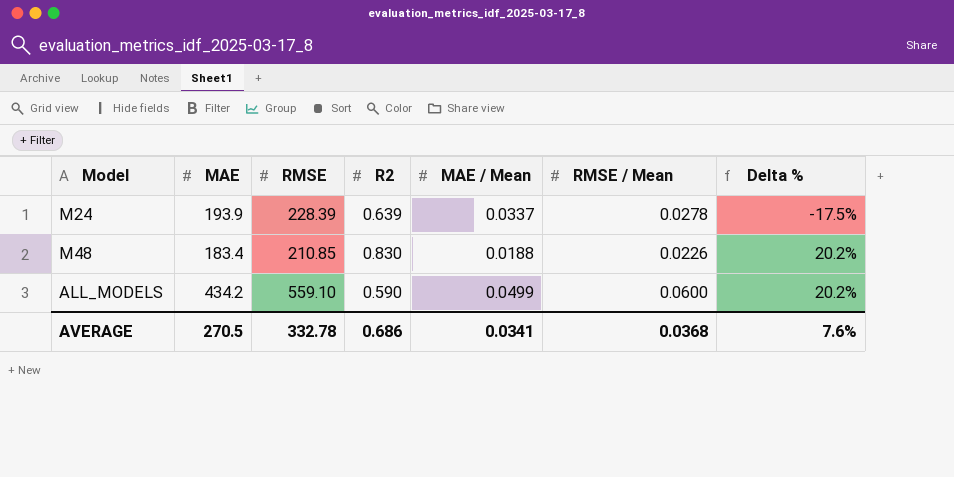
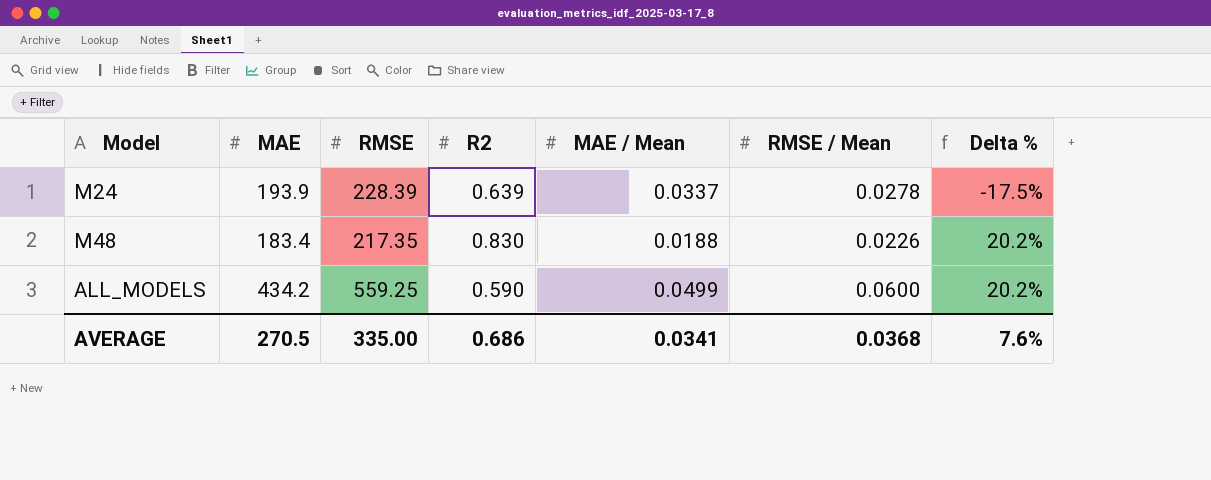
M48 | RMSE: 210.85 -> 217.35
ALL_MODELS | RMSE: 559.10 -> 559.25
AVERAGE | RMSE: 332.78 -> 335.00

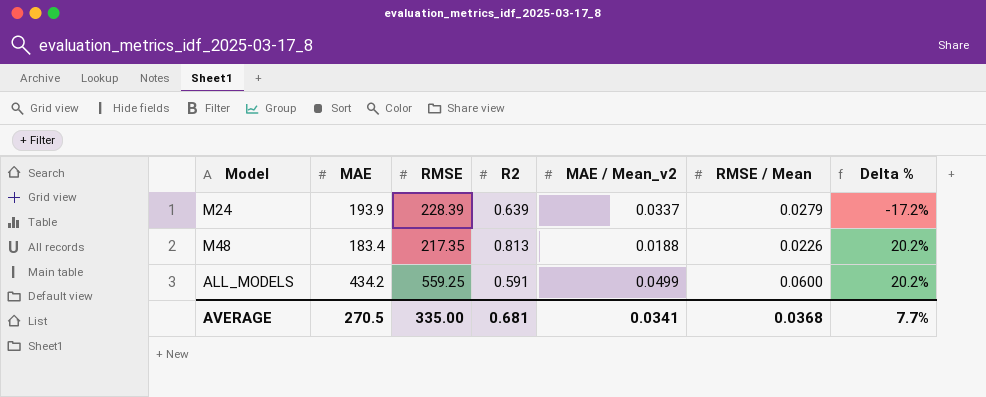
column name: MAE / Mean -> MAE / Mean_v2
M24 | RMSE / Mean: 0.0278 -> 0.0279
M24 | Delta %: -17.5% -> -17.2%
M48 | R2: 0.830 -> 0.813
ALL_MODELS | R2: 0.590 -> 0.591
AVERAGE | R2: 0.686 -> 0.681
AVERAGE | Delta %: 7.6% -> 7.7%

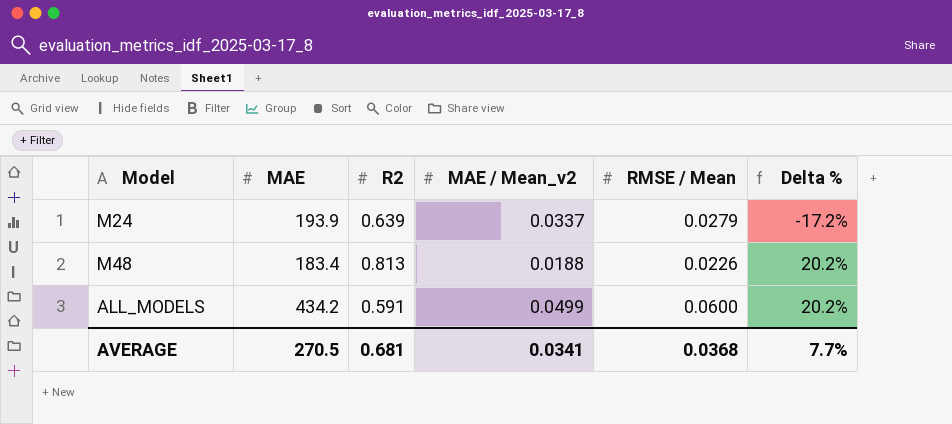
column RMSE | position: 3 -> none

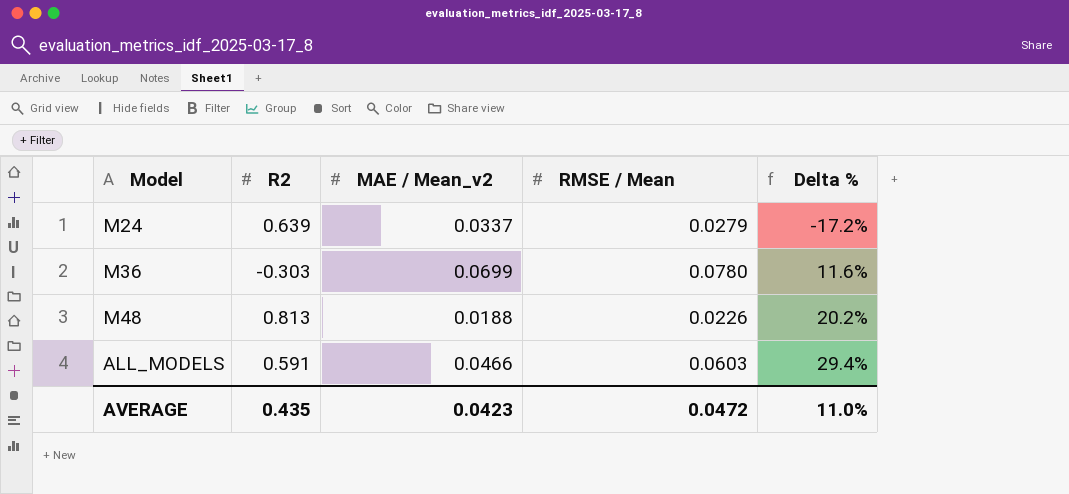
column MAE | position: 2 -> none
row M36: none -> -0.303 | 0.0699 | 0.0780 | 11.6%
ALL_MODELS | MAE / Mean_v2: 0.0499 -> 0.0466
ALL_MODELS | RMSE / Mean: 0.0600 -> 0.0603
ALL_MODELS | Delta %: 20.2% -> 29.4%
AVERAGE | R2: 0.681 -> 0.435
AVERAGE | MAE / Mean_v2: 0.0341 -> 0.0423
AVERAGE | RMSE / Mean: 0.0368 -> 0.0472
AVERAGE | Delta %: 7.7% -> 11.0%

